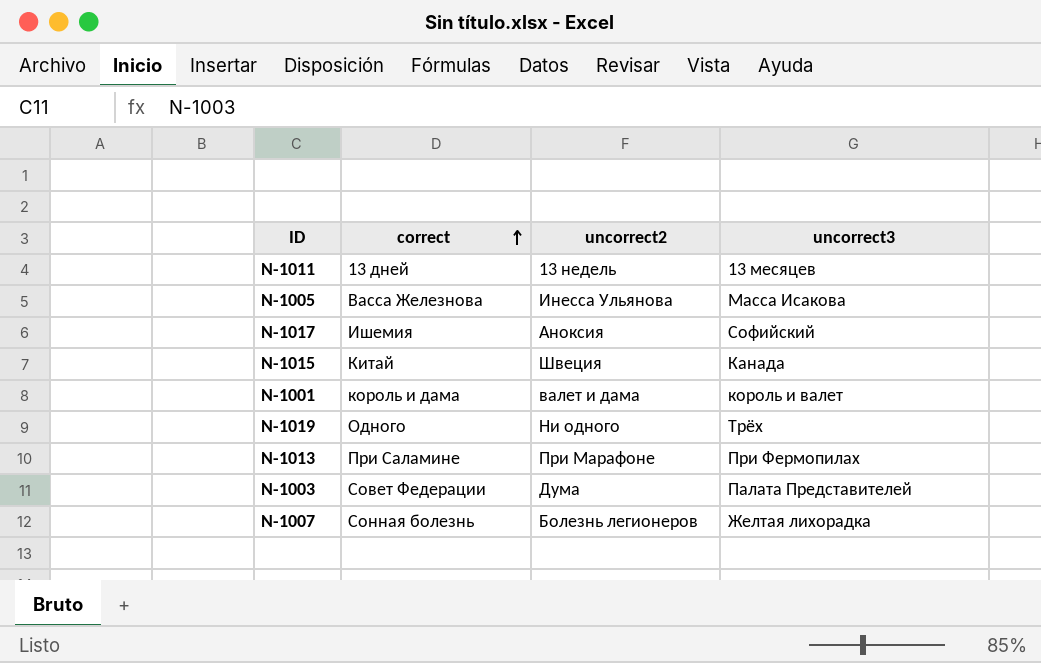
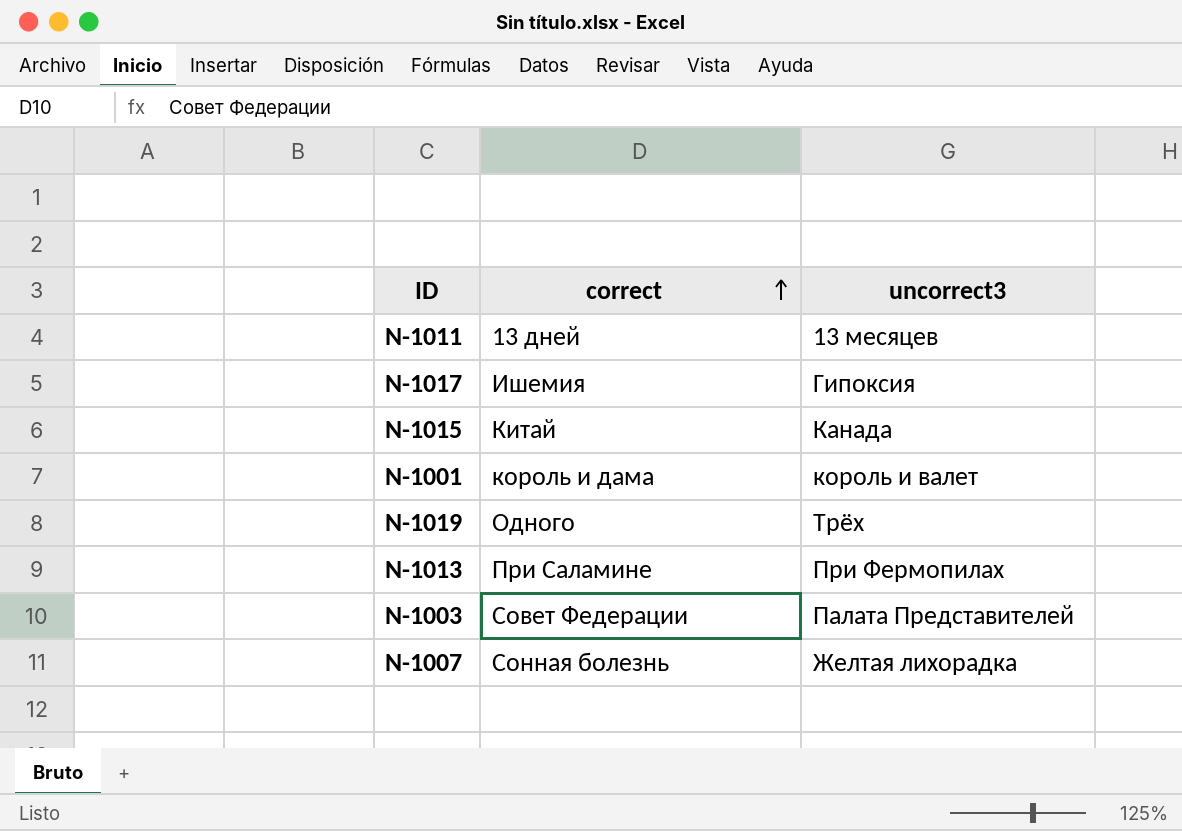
column uncorrect2 | position: 3 -> none
row N-1005: Васса Железнова | Инесса Ульянова | Масса Исакова -> none
N-1017 | uncorrect3: Софийский -> Гипоксия

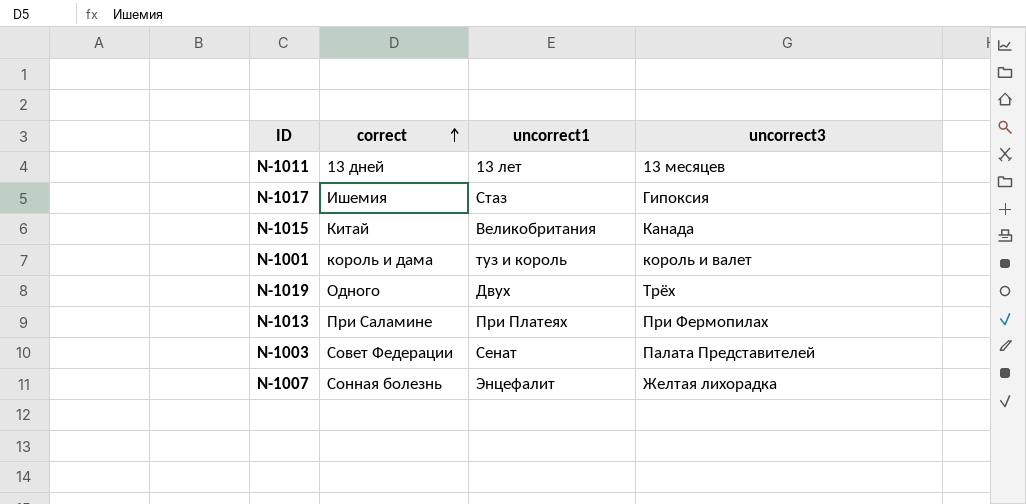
column uncorrect1 | position: none -> 3

